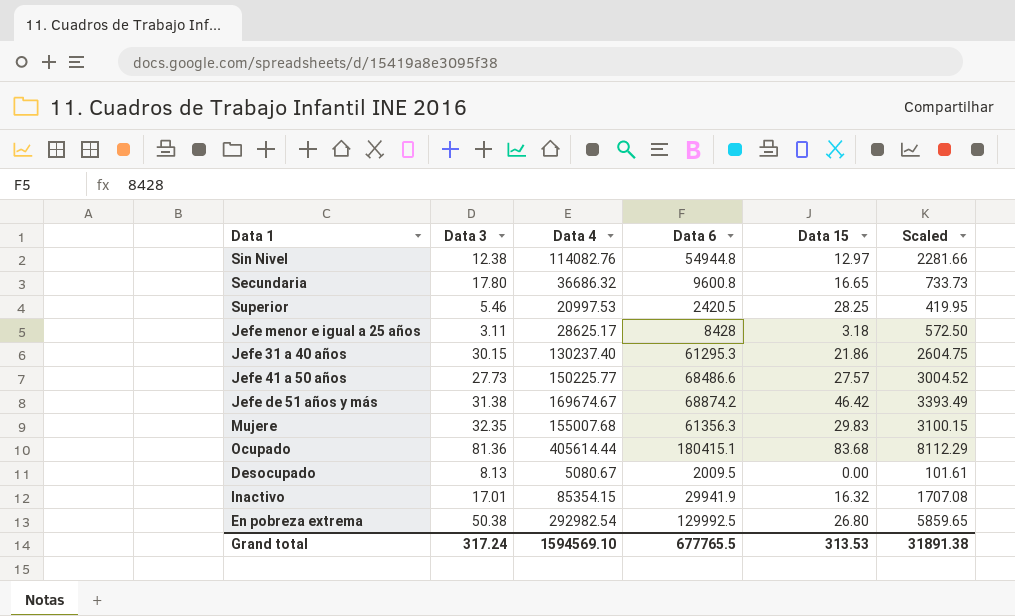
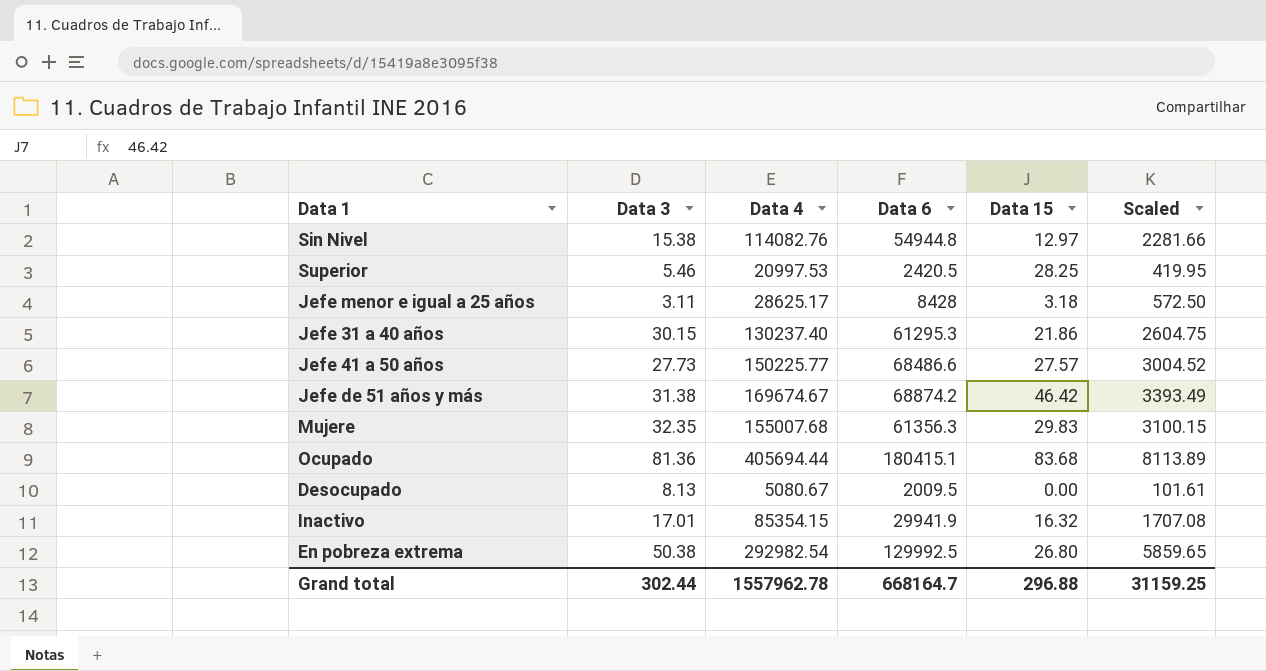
row Secundaria: 17.80 | 36686.32 | 9600.8 | 16.65 | 733.73 -> none
Sin Nivel | Data 3: 12.38 -> 15.38
Ocupado | Data 4: 405614.44 -> 405694.44
Ocupado | Scaled: 8112.29 -> 8113.89
Grand total | Data 3: 317.24 -> 302.44
Grand total | Data 4: 1594569.10 -> 1557962.78
Grand total | Data 6: 677765.5 -> 668164.7
Grand total | Data 15: 313.53 -> 296.88
Grand total | Scaled: 31891.38 -> 31159.25

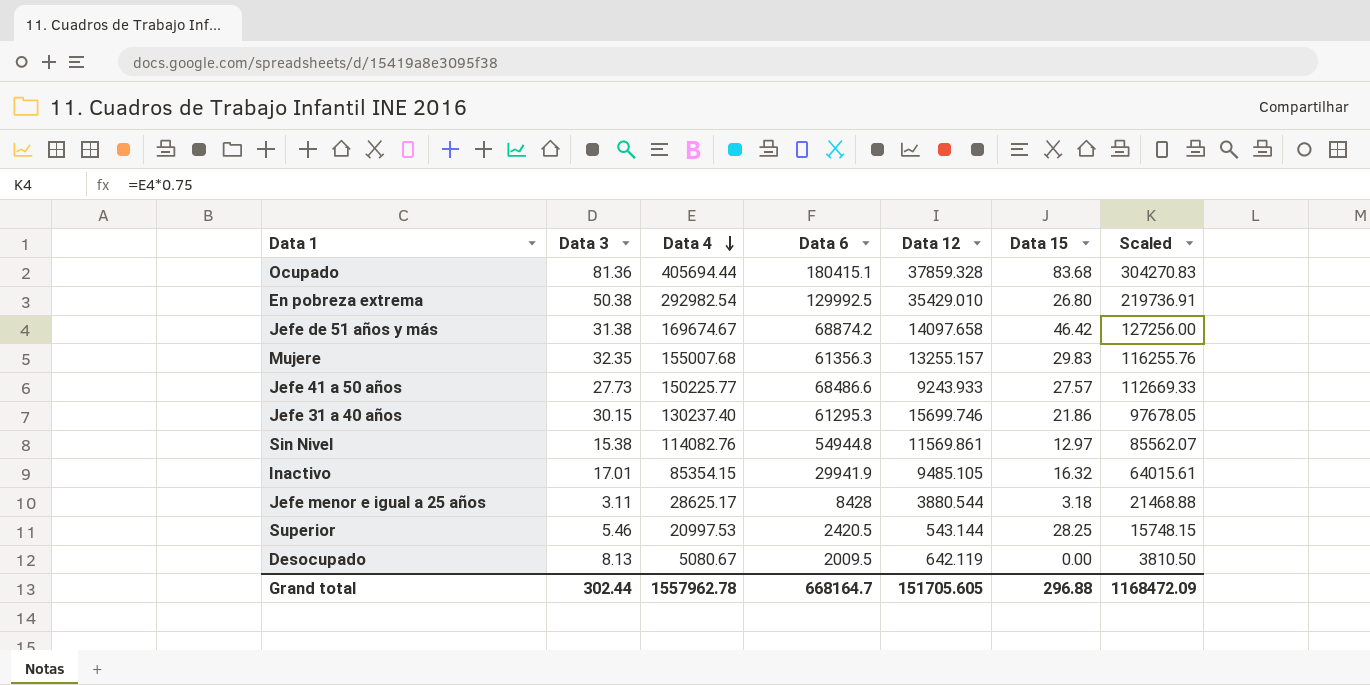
row order: none -> Data 4 descending
column Data 12 | position: none -> 5
column Scaled | formula: [Data 4] * 0.02 -> [Data 4] * 0.75
Grand total | Scaled: 31159.25 -> 1168472.09

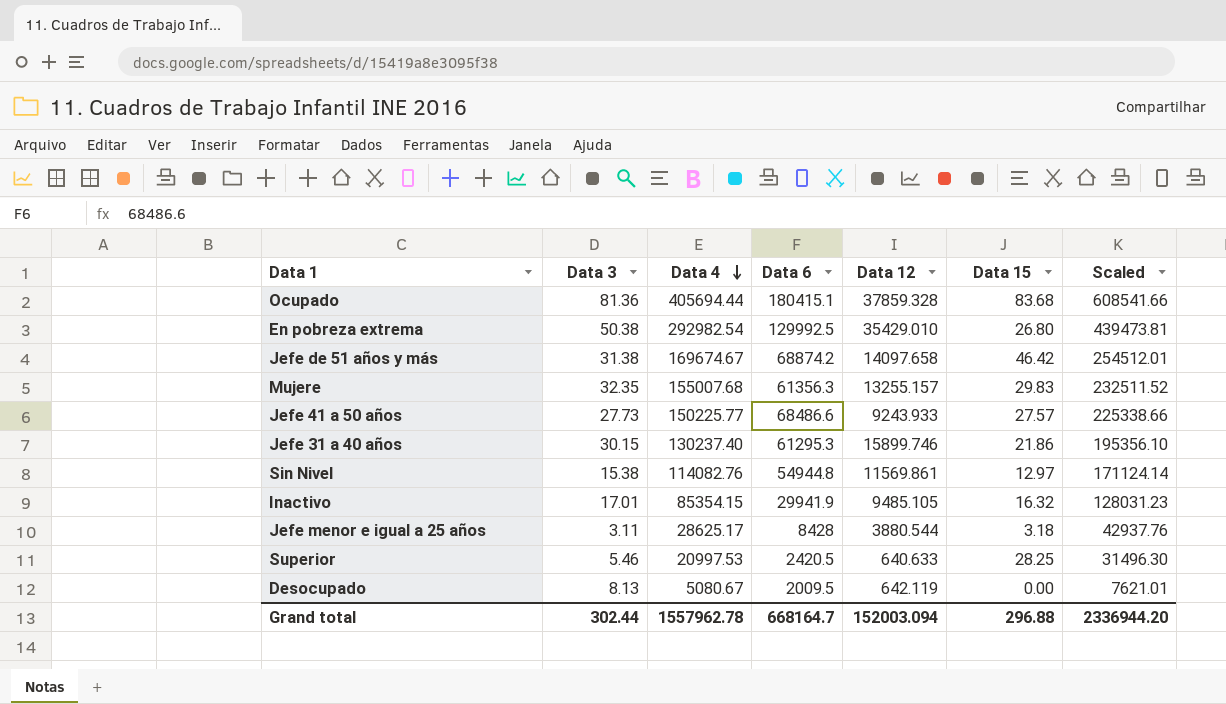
column Scaled | formula: [Data 4] * 0.75 -> [Data 4] * 1.5
Jefe 31 a 40 años | Data 12: 15699.746 -> 15899.746
Superior | Data 12: 543.144 -> 640.633
Grand total | Data 12: 151705.605 -> 152003.094
Grand total | Scaled: 1168472.09 -> 2336944.20

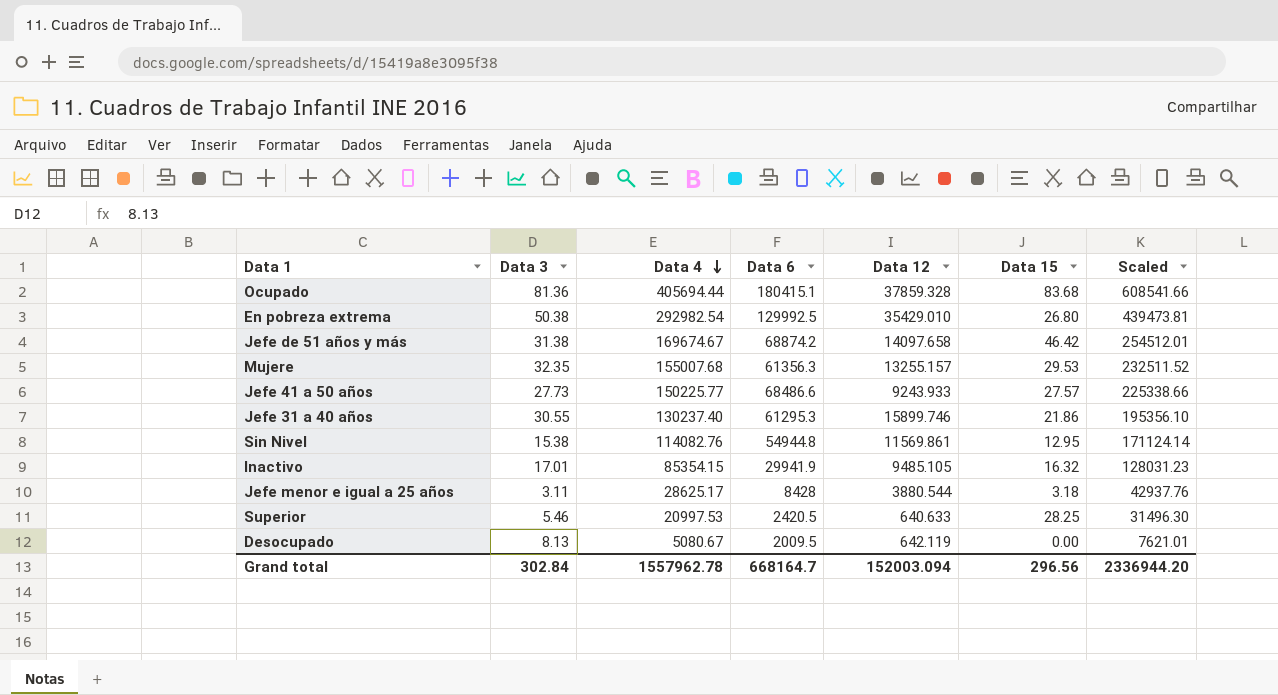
Mujere | Data 15: 29.83 -> 29.53
Jefe 31 a 40 años | Data 3: 30.15 -> 30.55
Sin Nivel | Data 15: 12.97 -> 12.95
Grand total | Data 3: 302.44 -> 302.84
Grand total | Data 15: 296.88 -> 296.56

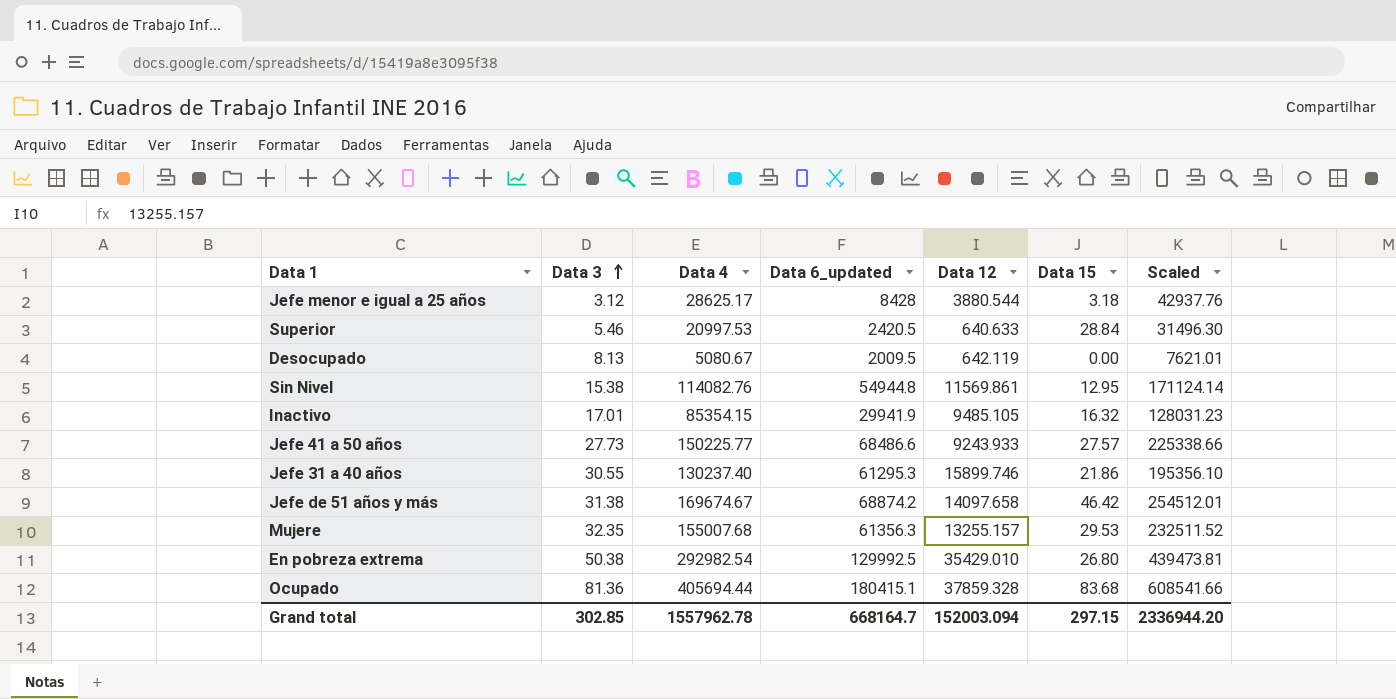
row order: Data 4 descending -> Data 3 ascending
column name: Data 6 -> Data 6_updated
Jefe menor e igual a 25 años | Data 3: 3.11 -> 3.12
Superior | Data 15: 28.25 -> 28.84
Grand total | Data 3: 302.84 -> 302.85
Grand total | Data 15: 296.56 -> 297.15

